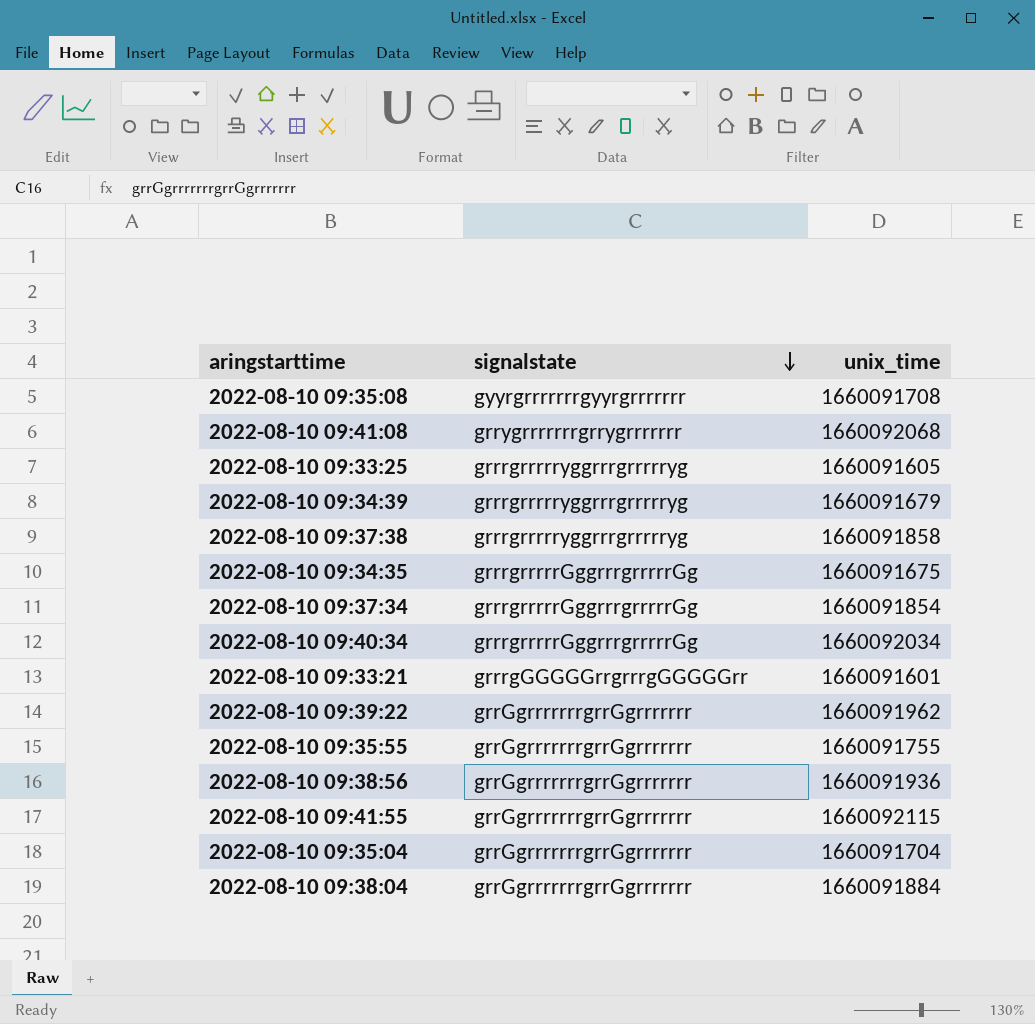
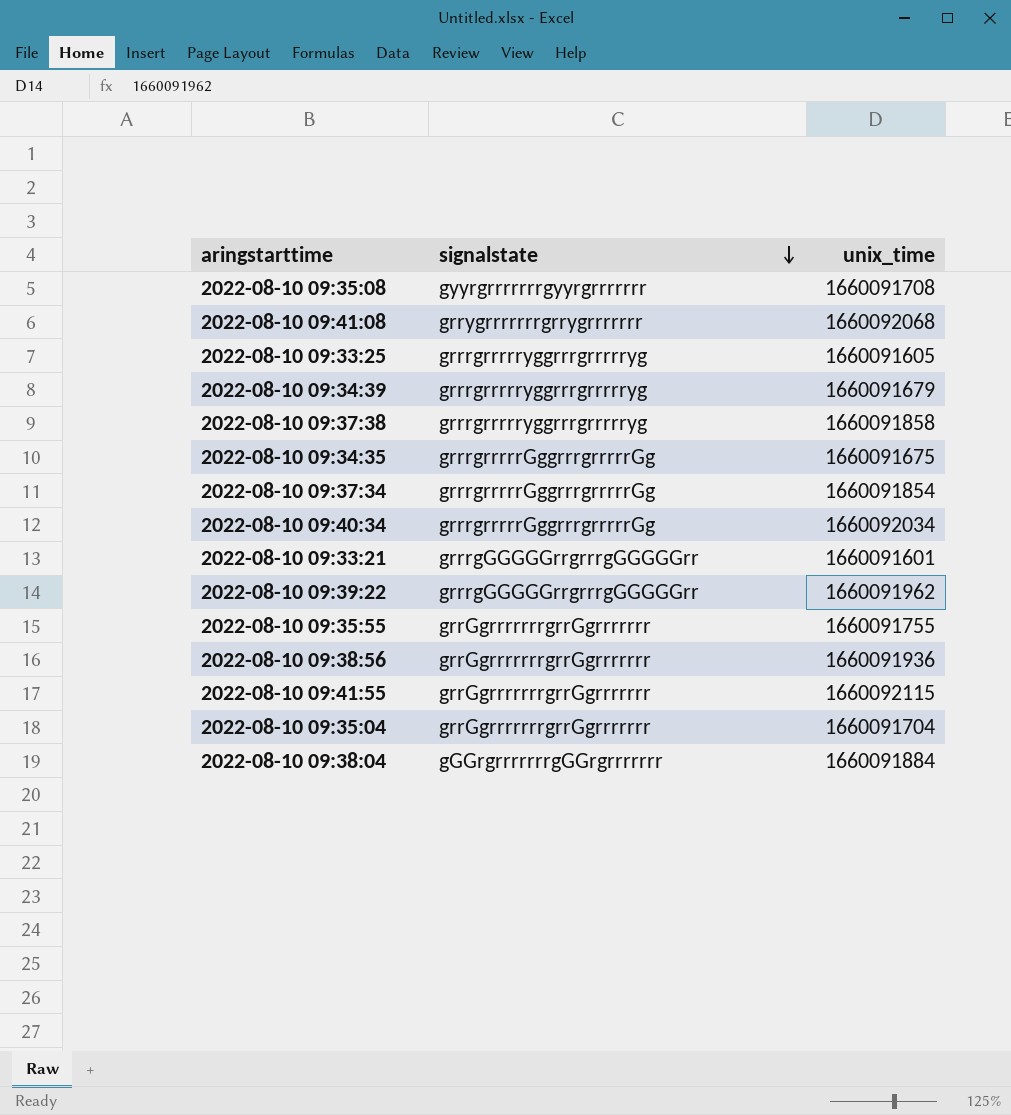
2022-08-10 09:39:22 | signalstate: grrGgrrrrrrrgrrGgrrrrrrr -> grrrgGGGGGrrgrrrgGGGGGrr
2022-08-10 09:38:04 | signalstate: grrGgrrrrrrrgrrGgrrrrrrr -> gGGrgrrrrrrrgGGrgrrrrrrr

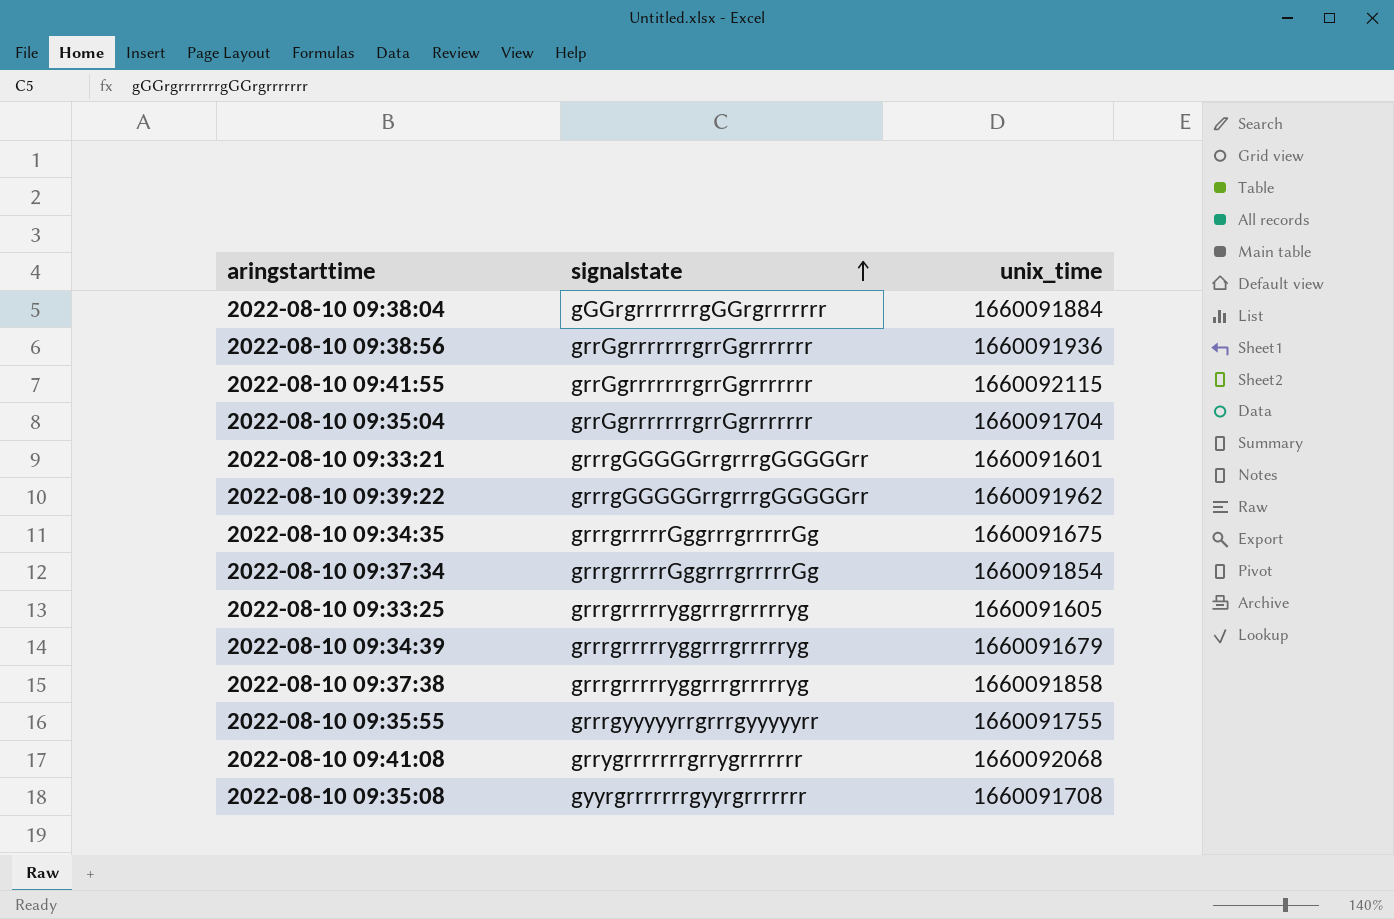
row order: signalstate descending -> signalstate ascending
row 2022-08-10 09:40:34: grrrgrrrrrGggrrrgrrrrrGg | 1660092034 -> none
2022-08-10 09:35:55 | signalstate: grrGgrrrrrrrgrrGgrrrrrrr -> grrrgyyyyyrrgrrrgyyyyyrr

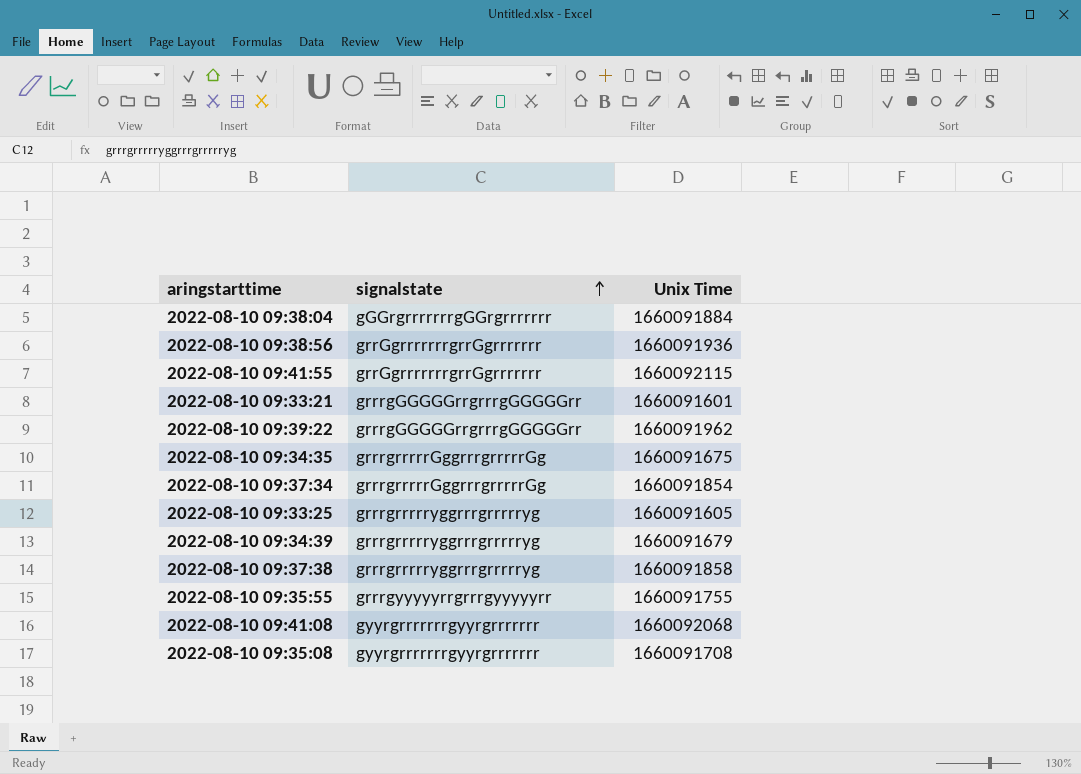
column name: unix_time -> Unix Time
row 2022-08-10 09:35:04: grrGgrrrrrrrgrrGgrrrrrrr | 1660091704 -> none
2022-08-10 09:41:08 | signalstate: grrygrrrrrrrgrrygrrrrrrr -> gyyrgrrrrrrrgyyrgrrrrrrr

